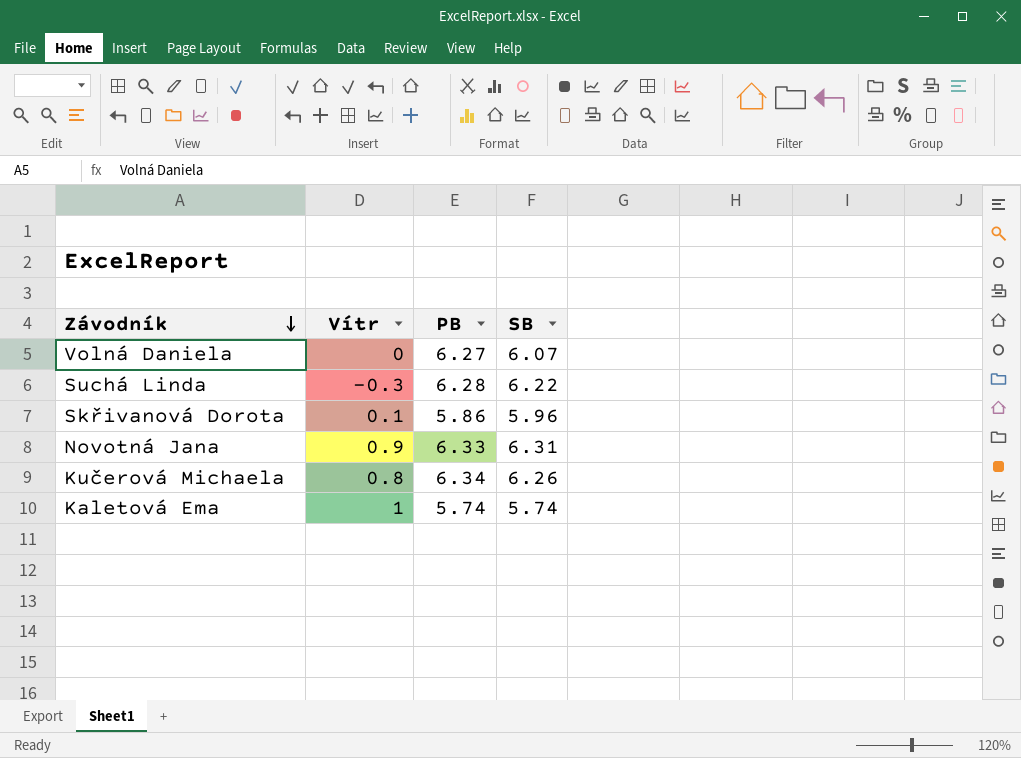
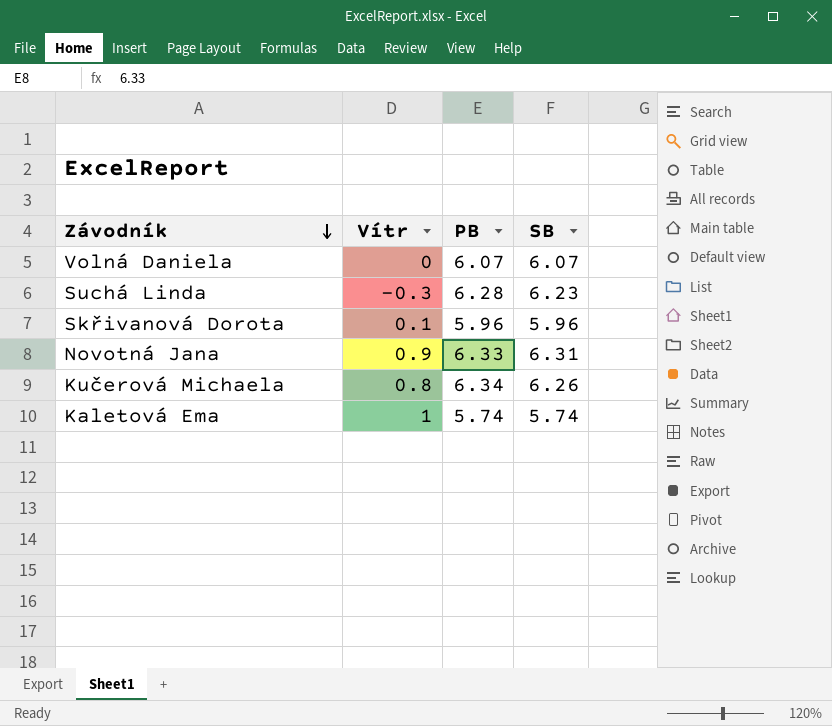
Volná Daniela | PB: 6.27 -> 6.07
Suchá Linda | SB: 6.22 -> 6.23
Skřivanová Dorota | PB: 5.86 -> 5.96

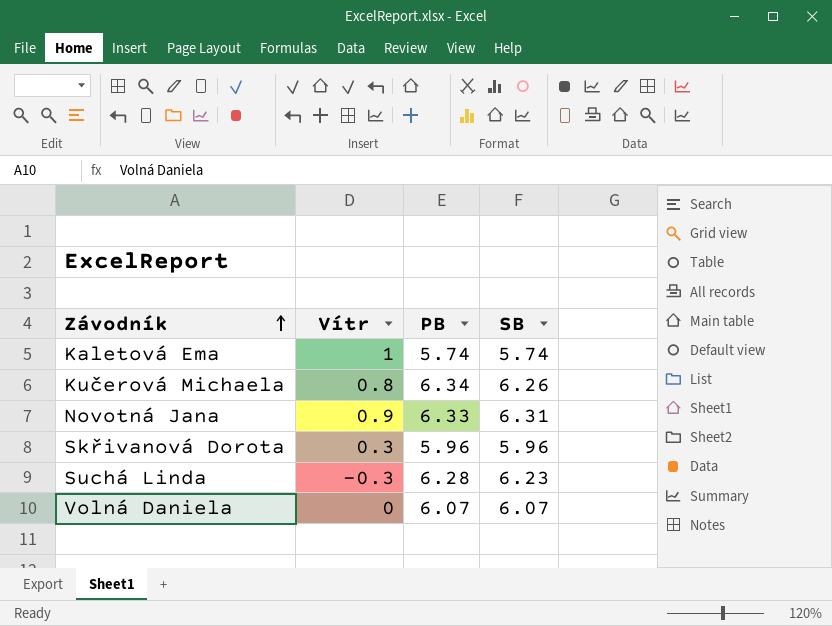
row order: Závodník descending -> Závodník ascending
Skřivanová Dorota | Vítr: 0.1 -> 0.3

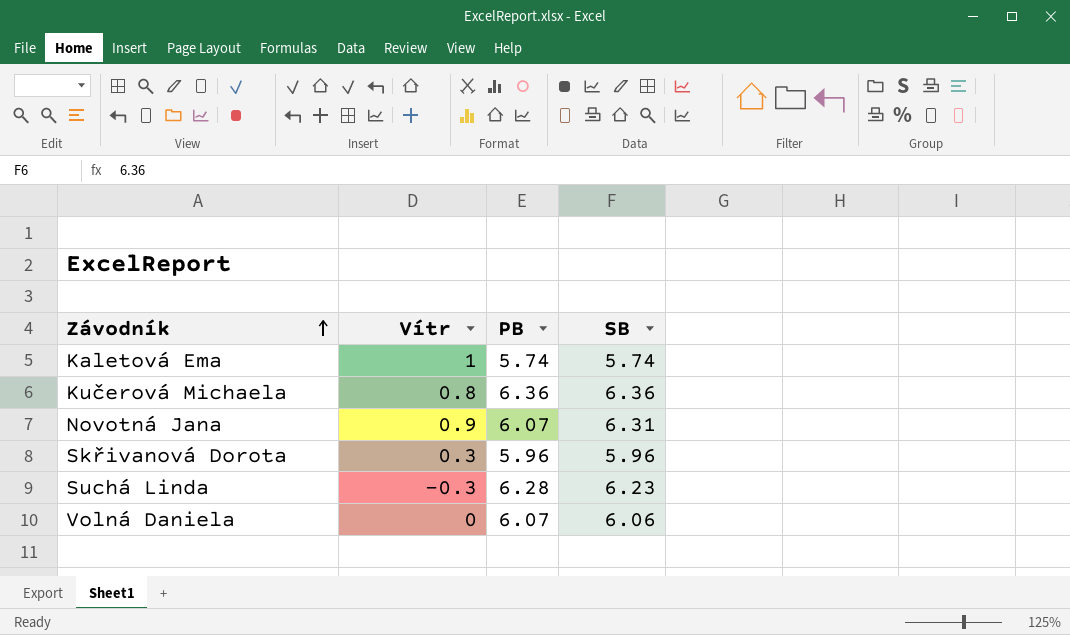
Kučerová Michaela | PB: 6.34 -> 6.36
Kučerová Michaela | SB: 6.26 -> 6.36
Novotná Jana | PB: 6.33 -> 6.07
Volná Daniela | SB: 6.07 -> 6.06

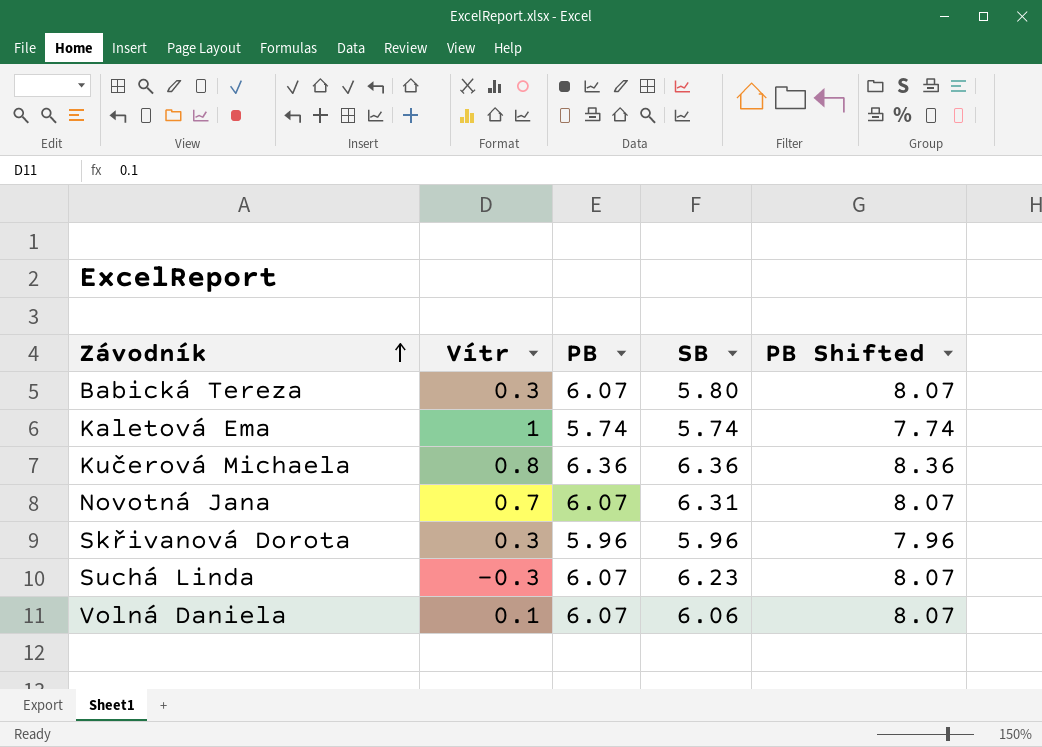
column PB Shifted | formula: none -> [PB] + 2
row Babická Tereza: none -> 0.3 | 6.07 | 5.80 | 8.07
Novotná Jana | Vítr: 0.9 -> 0.7
Suchá Linda | PB: 6.28 -> 6.07
Volná Daniela | Vítr: 0 -> 0.1

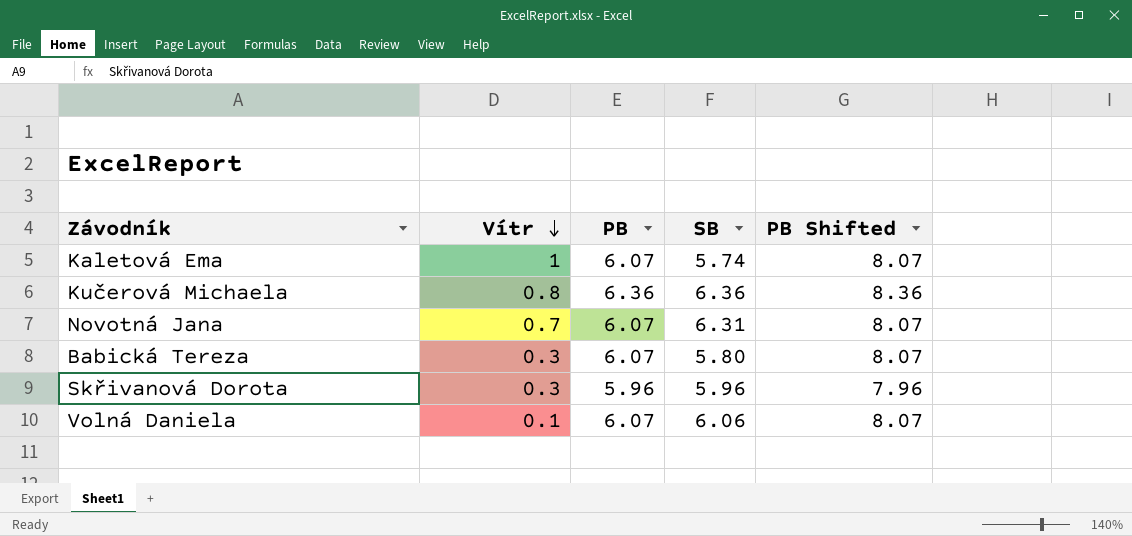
row order: Závodník ascending -> Vítr descending
row Suchá Linda: -0.3 | 6.07 | 6.23 | 8.07 -> none
Kaletová Ema | PB: 5.74 -> 6.07
Kaletová Ema | PB Shifted: 7.74 -> 8.07

